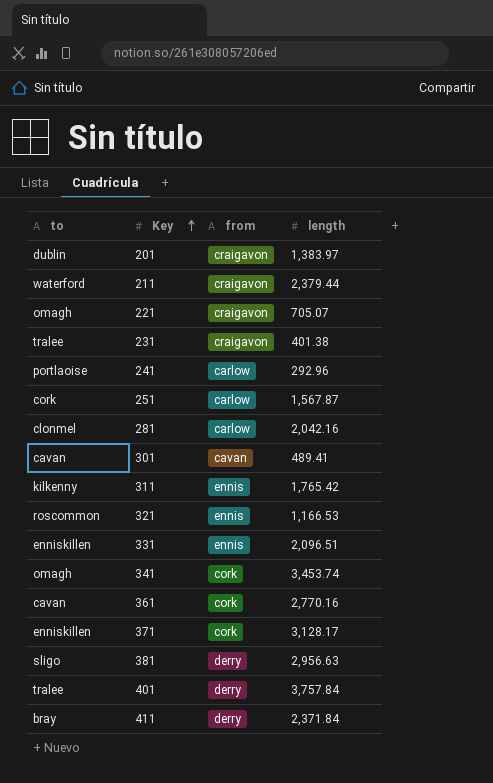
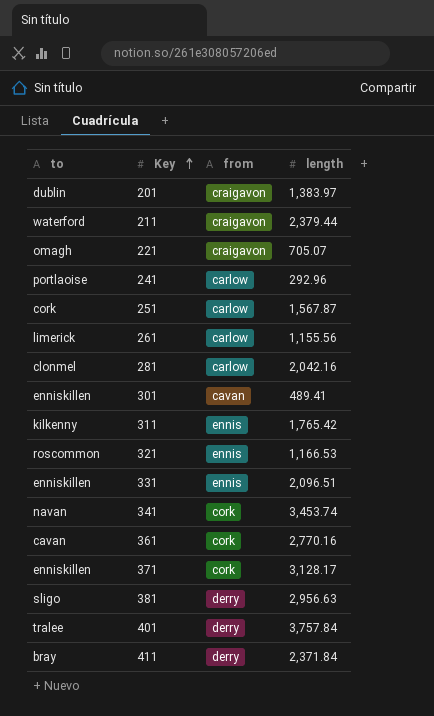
row 231: tralee | craigavon | 401.38 -> none
row 261: none -> limerick | carlow | 1,155.56
301 | to: cavan -> enniskillen
341 | to: omagh -> navan

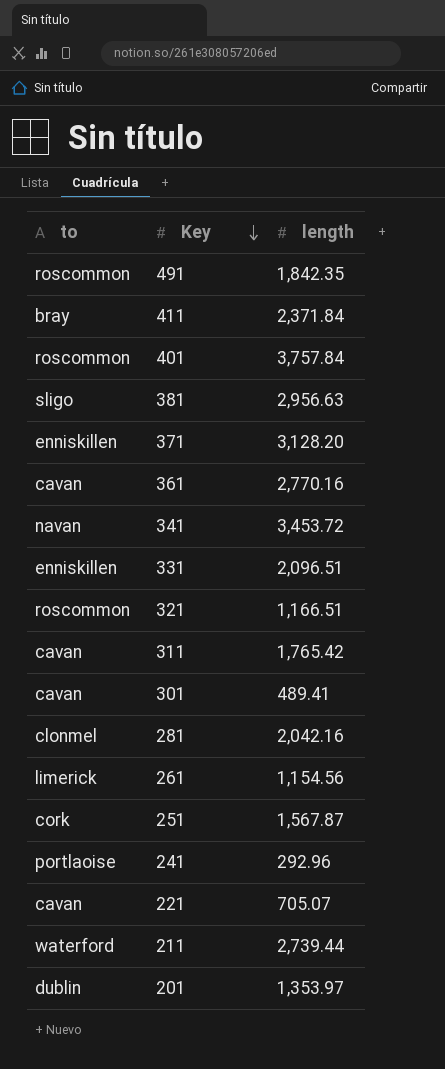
row order: Key ascending -> Key descending
column from | position: 3 -> none
row 491: none -> roscommon | 1,842.35
401 | to: tralee -> roscommon
371 | length: 3,128.17 -> 3,128.20
341 | length: 3,453.74 -> 3,453.72
321 | length: 1,166.53 -> 1,166.51
311 | to: kilkenny -> cavan
301 | to: enniskillen -> cavan
261 | length: 1,155.56 -> 1,154.56
221 | to: omagh -> cavan
211 | length: 2,379.44 -> 2,739.44
201 | length: 1,383.97 -> 1,353.97

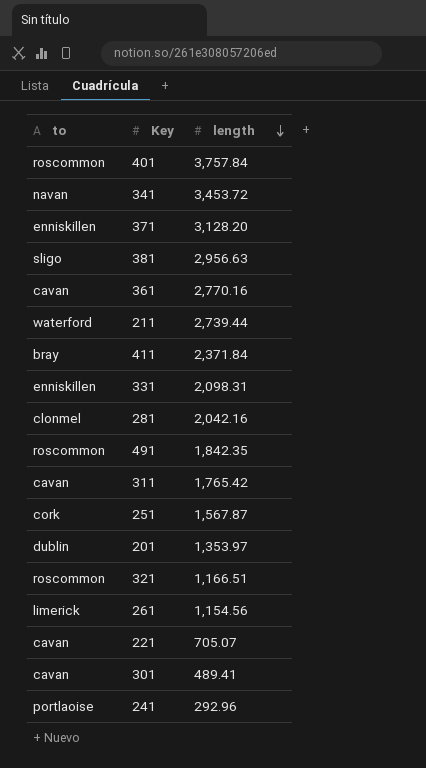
row order: Key descending -> length descending
331 | length: 2,096.51 -> 2,098.31

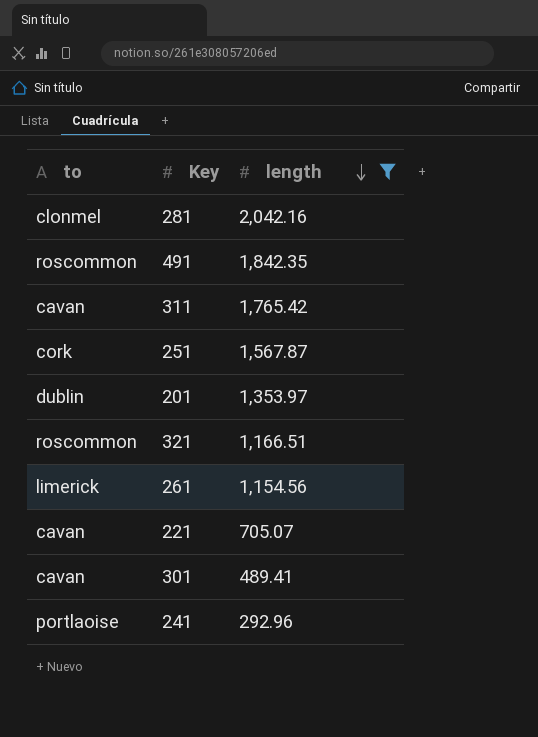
filter: none -> length <= 2,042.16

